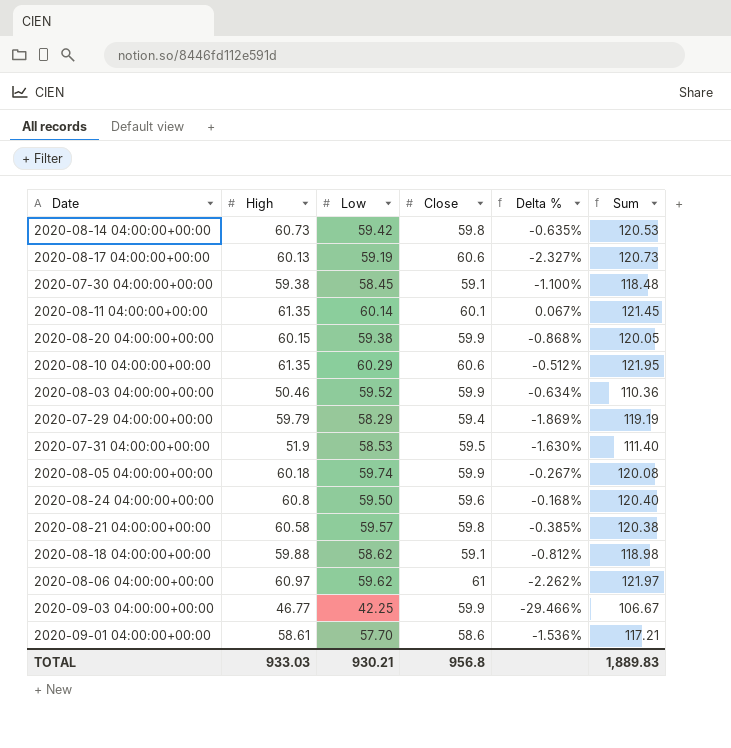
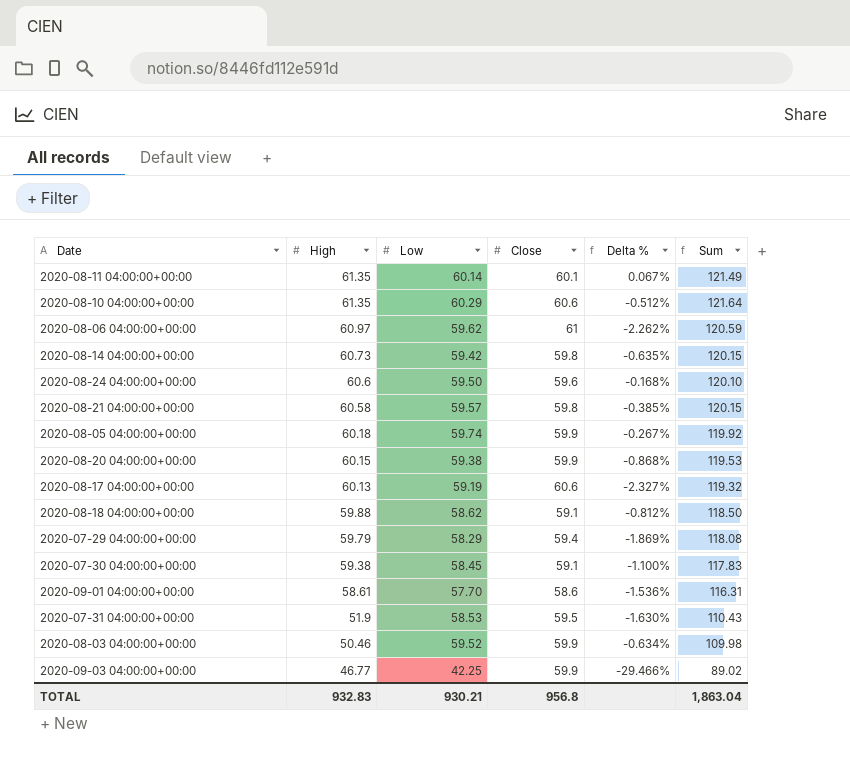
row order: none -> High descending
column Sum | formula: [High] + [Close] -> [High] + [Low]
2020-08-24 04:00:00+00:00 | High: 60.8 -> 60.6
TOTAL | High: 933.03 -> 932.83
TOTAL | Sum: 1,889.83 -> 1,863.04

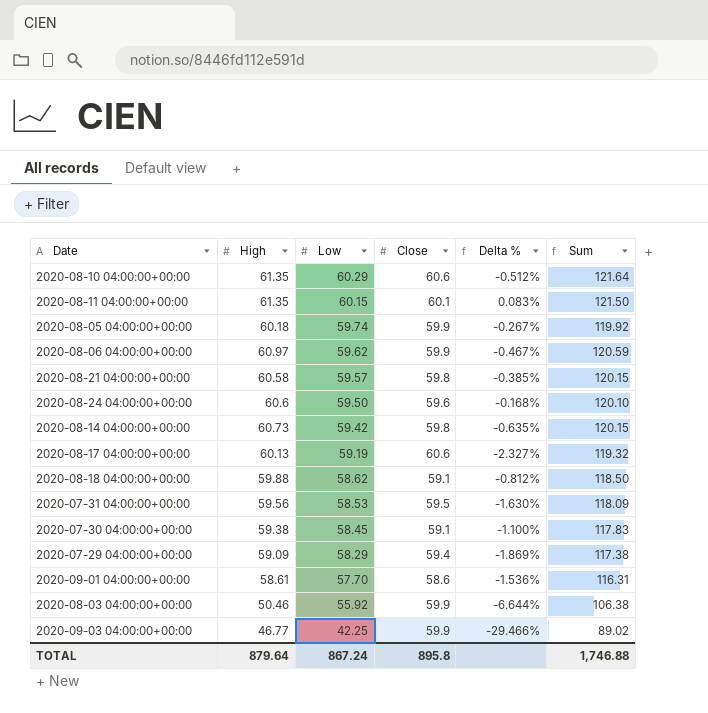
row order: High descending -> Low descending
row 2020-08-20 04:00:00+00:00: 60.15 | 59.38 | 59.9 | -0.868% | 119.53 -> none
2020-08-11 04:00:00+00:00 | Low: 60.14 -> 60.15
2020-08-11 04:00:00+00:00 | Delta %: 0.067% -> 0.083%
2020-08-11 04:00:00+00:00 | Sum: 121.49 -> 121.50
2020-08-06 04:00:00+00:00 | Close: 61 -> 59.9
2020-08-06 04:00:00+00:00 | Delta %: -2.262% -> -0.467%
2020-07-31 04:00:00+00:00 | High: 51.9 -> 59.56
2020-07-31 04:00:00+00:00 | Sum: 110.43 -> 118.09
2020-07-29 04:00:00+00:00 | High: 59.79 -> 59.09
2020-07-29 04:00:00+00:00 | Sum: 118.08 -> 117.38
2020-08-03 04:00:00+00:00 | Low: 59.52 -> 55.92
2020-08-03 04:00:00+00:00 | Delta %: -0.634% -> -6.644%
2020-08-03 04:00:00+00:00 | Sum: 109.98 -> 106.38
TOTAL | High: 932.83 -> 879.64
TOTAL | Low: 930.21 -> 867.24
TOTAL | Close: 956.8 -> 895.8
TOTAL | Sum: 1,863.04 -> 1,746.88

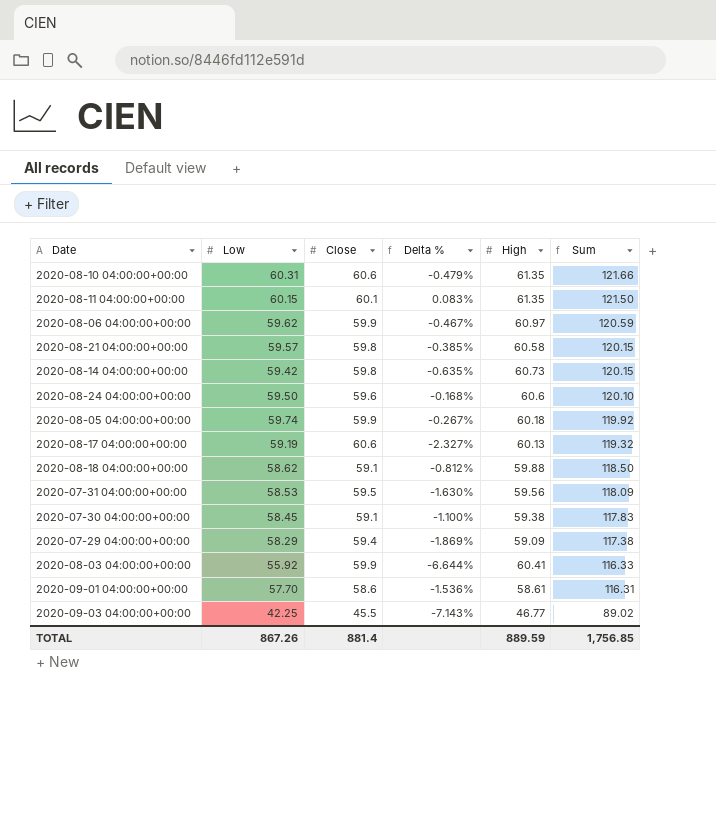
row order: Low descending -> Sum descending
column High | position: 2 -> 5
2020-08-10 04:00:00+00:00 | Low: 60.29 -> 60.31
2020-08-10 04:00:00+00:00 | Delta %: -0.512% -> -0.479%
2020-08-10 04:00:00+00:00 | Sum: 121.64 -> 121.66
2020-08-03 04:00:00+00:00 | High: 50.46 -> 60.41
2020-08-03 04:00:00+00:00 | Sum: 106.38 -> 116.33
2020-09-03 04:00:00+00:00 | Close: 59.9 -> 45.5
2020-09-03 04:00:00+00:00 | Delta %: -29.466% -> -7.143%
TOTAL | Low: 867.24 -> 867.26
TOTAL | Close: 895.8 -> 881.4
TOTAL | High: 879.64 -> 889.59
TOTAL | Sum: 1,746.88 -> 1,756.85

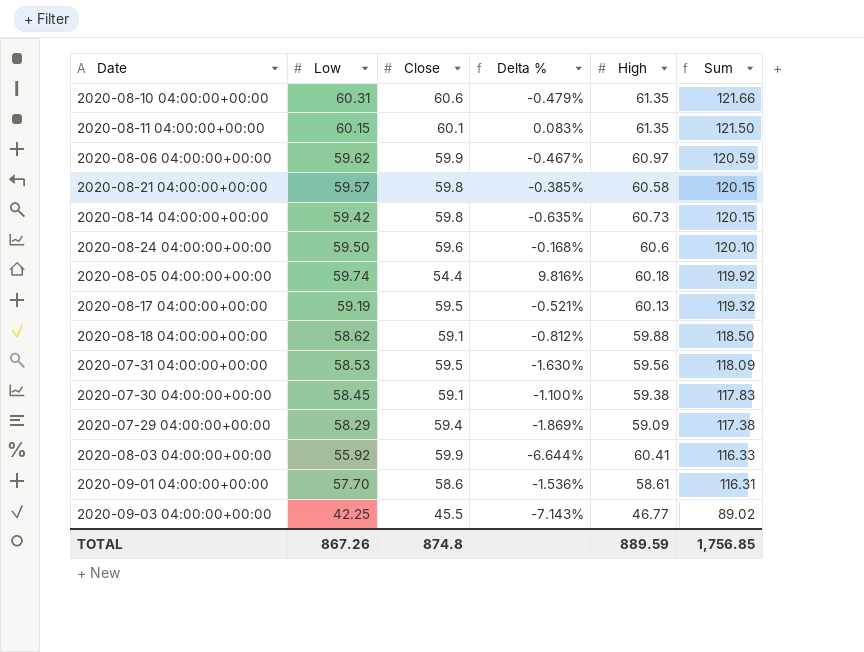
2020-08-05 04:00:00+00:00 | Close: 59.9 -> 54.4
2020-08-05 04:00:00+00:00 | Delta %: -0.267% -> 9.816%
2020-08-17 04:00:00+00:00 | Close: 60.6 -> 59.5
2020-08-17 04:00:00+00:00 | Delta %: -2.327% -> -0.521%
TOTAL | Close: 881.4 -> 874.8

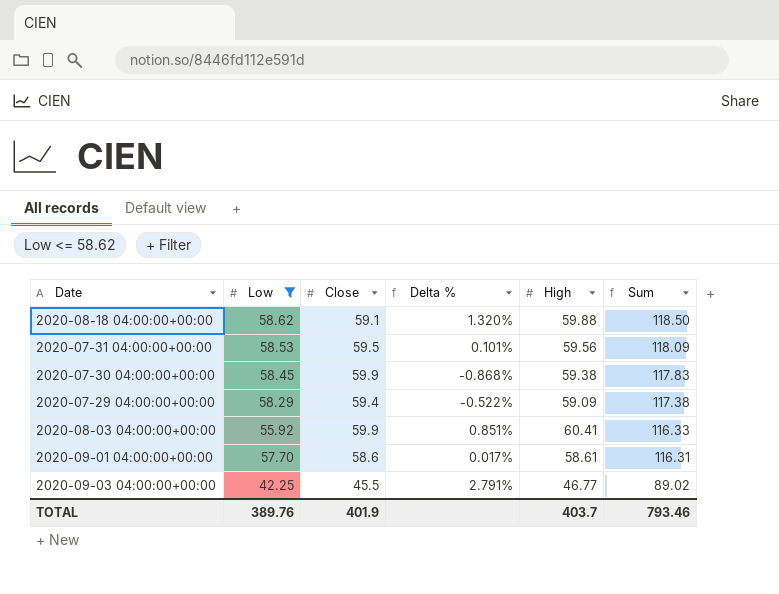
filter: none -> Low <= 58.62
column Delta % | formula: ([Low] - [Close]) / [Close] -> ([High] - [Close]) / [Close]
2020-07-30 04:00:00+00:00 | Close: 59.1 -> 59.9
TOTAL | Low: 867.26 -> 389.76
TOTAL | Close: 874.8 -> 401.9
TOTAL | High: 889.59 -> 403.7
TOTAL | Sum: 1,756.85 -> 793.46

